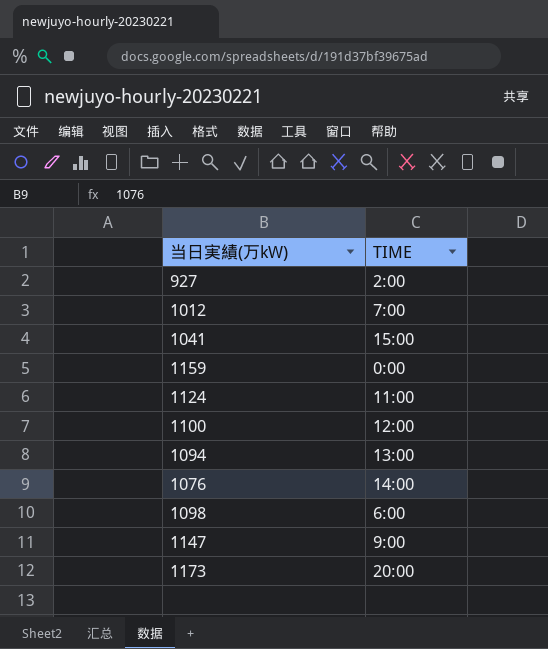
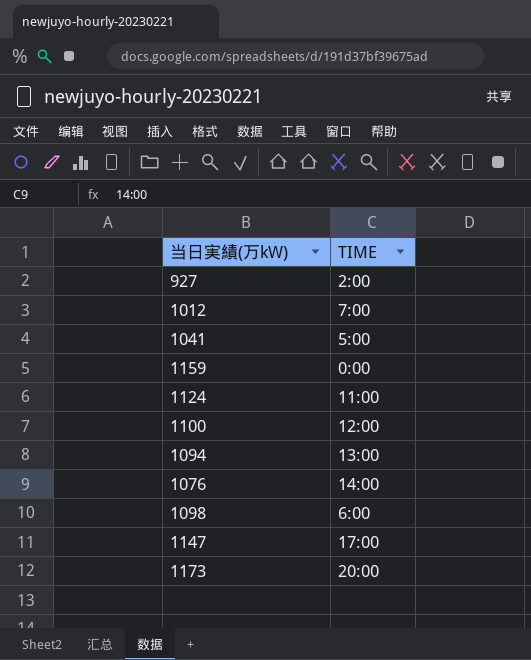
1041 | TIME: 15:00 -> 5:00
1147 | TIME: 9:00 -> 17:00

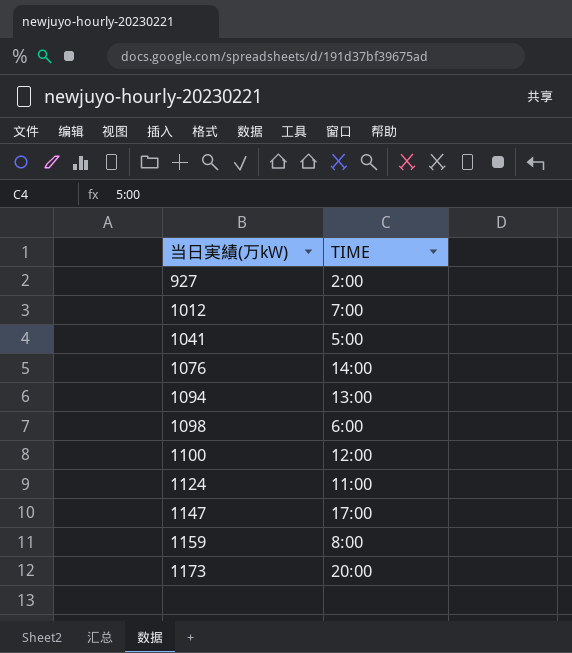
row order: none -> 当日実績(万kW) ascending
1159 | TIME: 0:00 -> 8:00

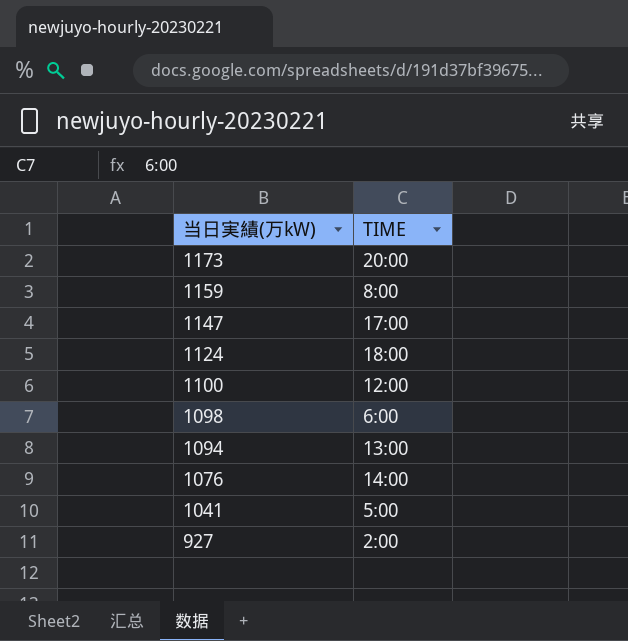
row order: 当日実績(万kW) ascending -> 当日実績(万kW) descending
row 1012: 7:00 -> none
1124 | TIME: 11:00 -> 18:00

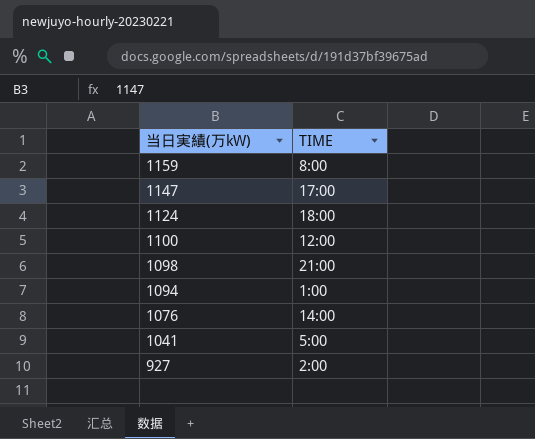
row 1173: 20:00 -> none
1098 | TIME: 6:00 -> 21:00
1094 | TIME: 13:00 -> 1:00

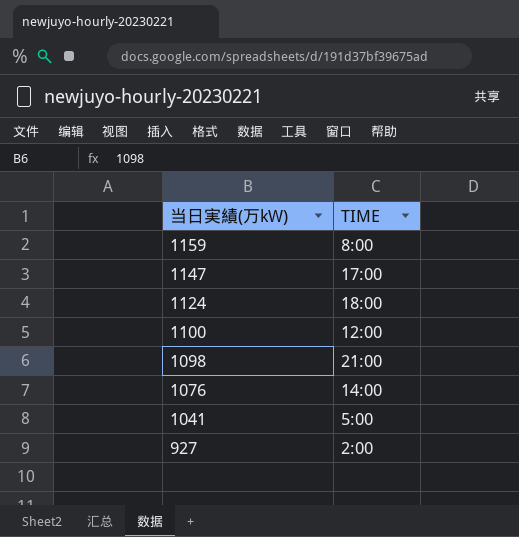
row 1094: 1:00 -> none

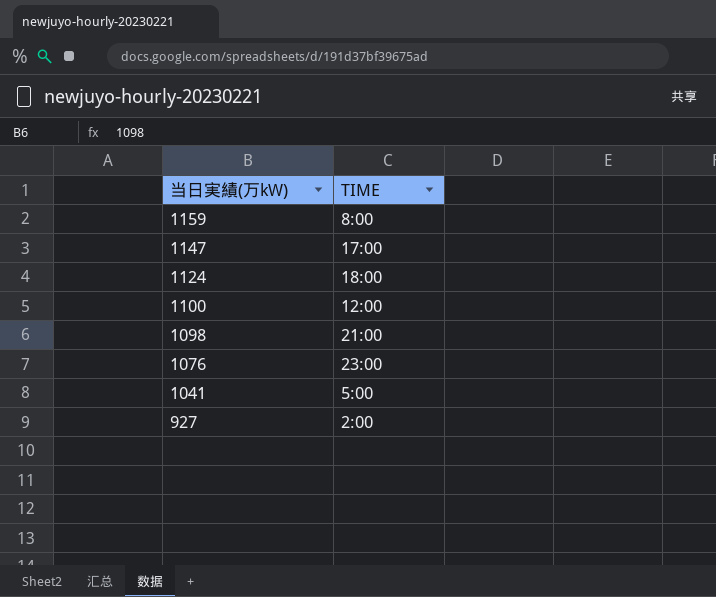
1076 | TIME: 14:00 -> 23:00

